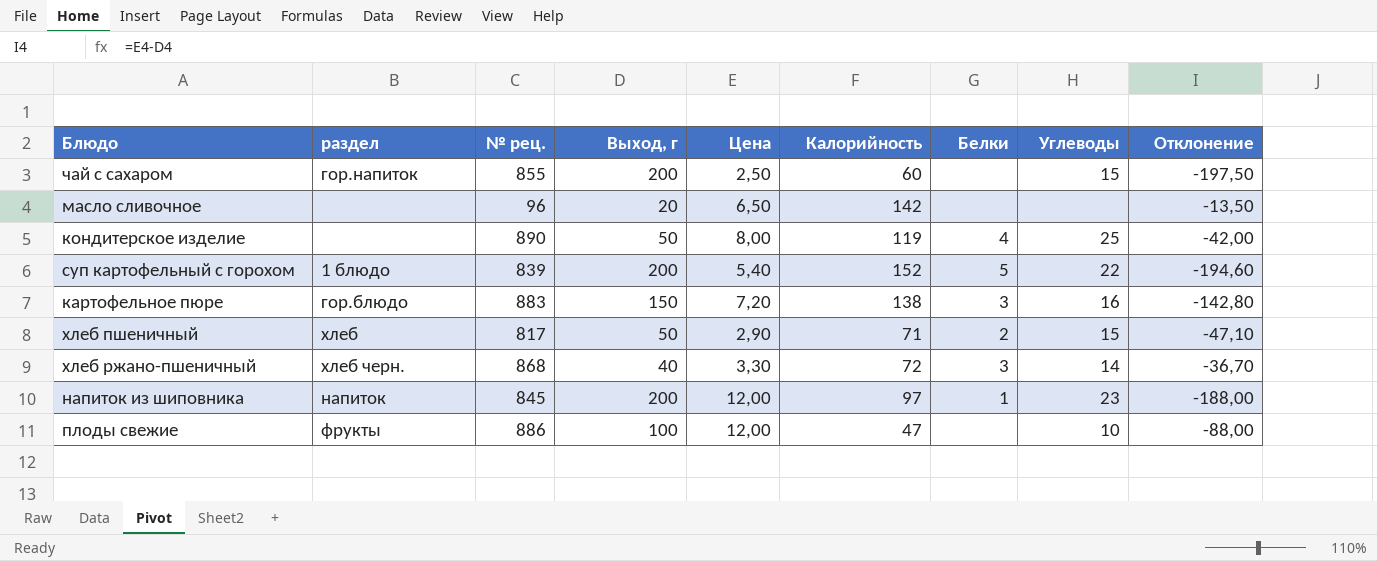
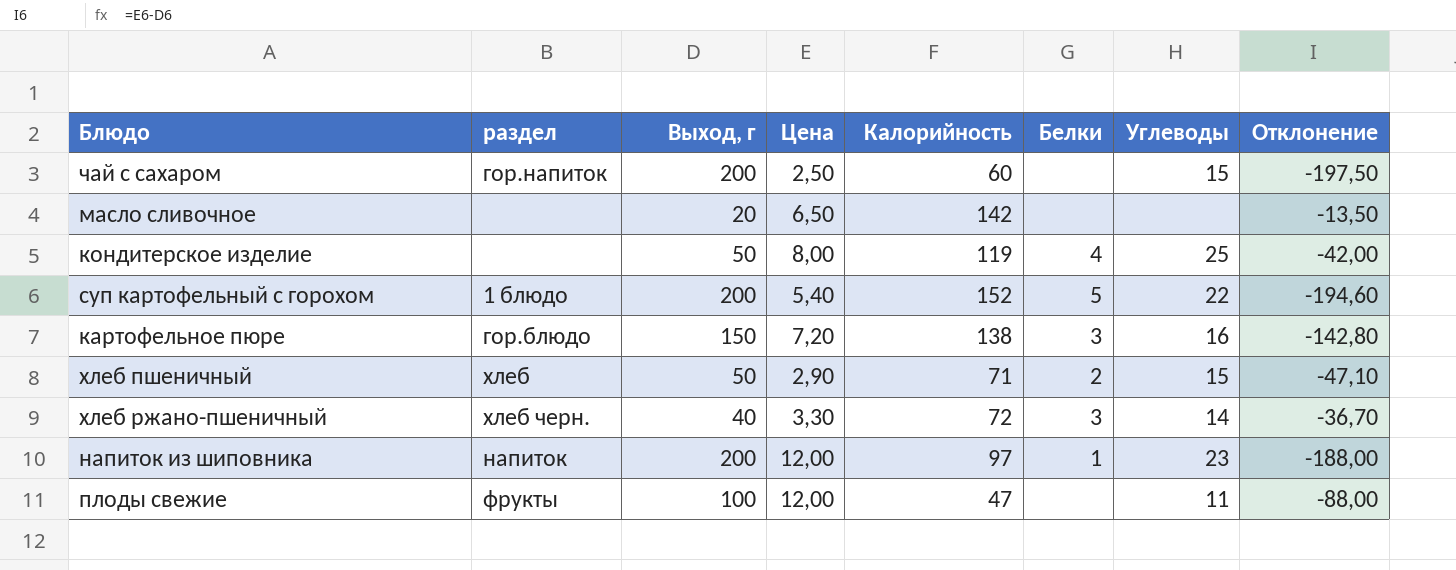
column № рец. | position: 3 -> none
плоды свежие | Углеводы: 10 -> 11

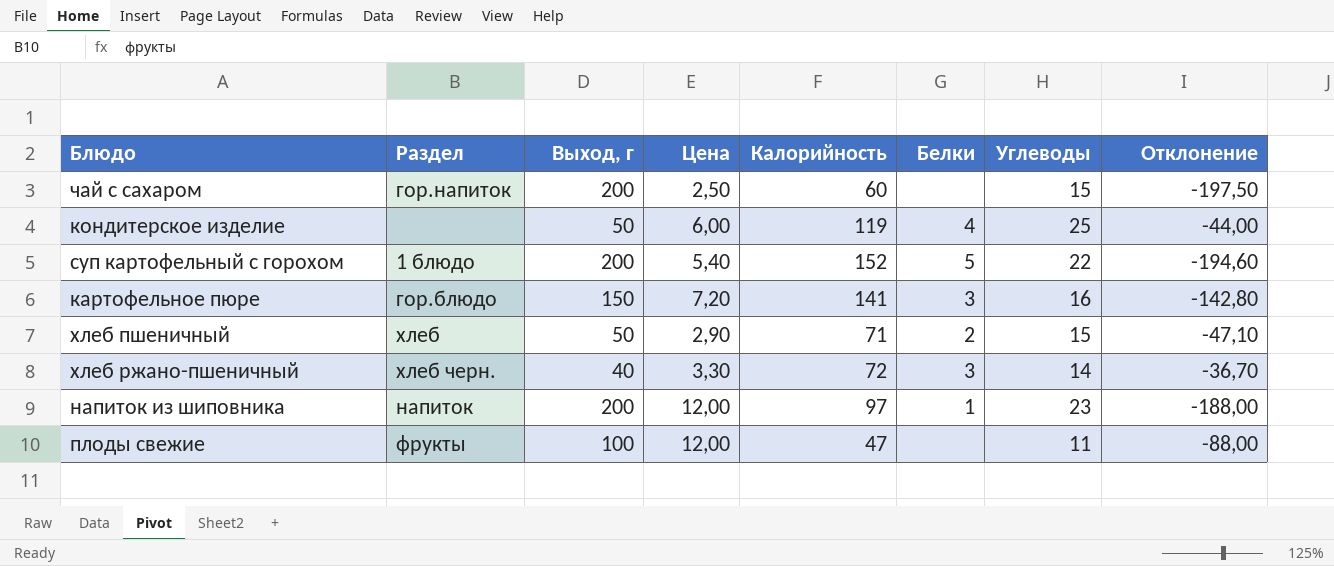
column name: раздел -> Раздел
row масло сливочное: none | 20 | 6,50 | 142 | none | none | -13,50 -> none
кондитерское изделие | Цена: 8,00 -> 6,00
кондитерское изделие | Отклонение: -42,00 -> -44,00
картофельное пюре | Калорийность: 138 -> 141

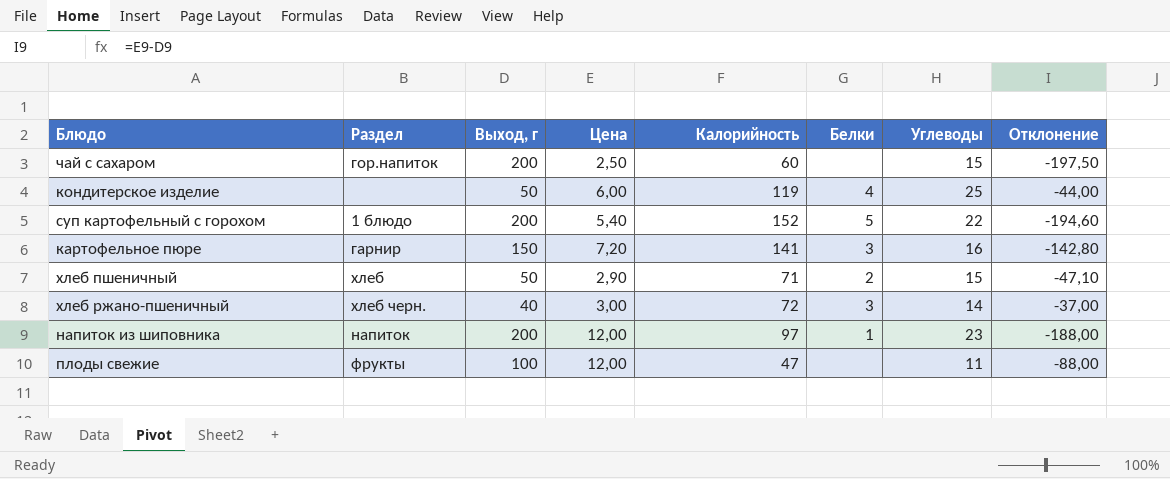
картофельное пюре | Раздел: гор.блюдо -> гарнир
хлеб ржано-пшеничный | Цена: 3,30 -> 3,00
хлеб ржано-пшеничный | Отклонение: -36,70 -> -37,00

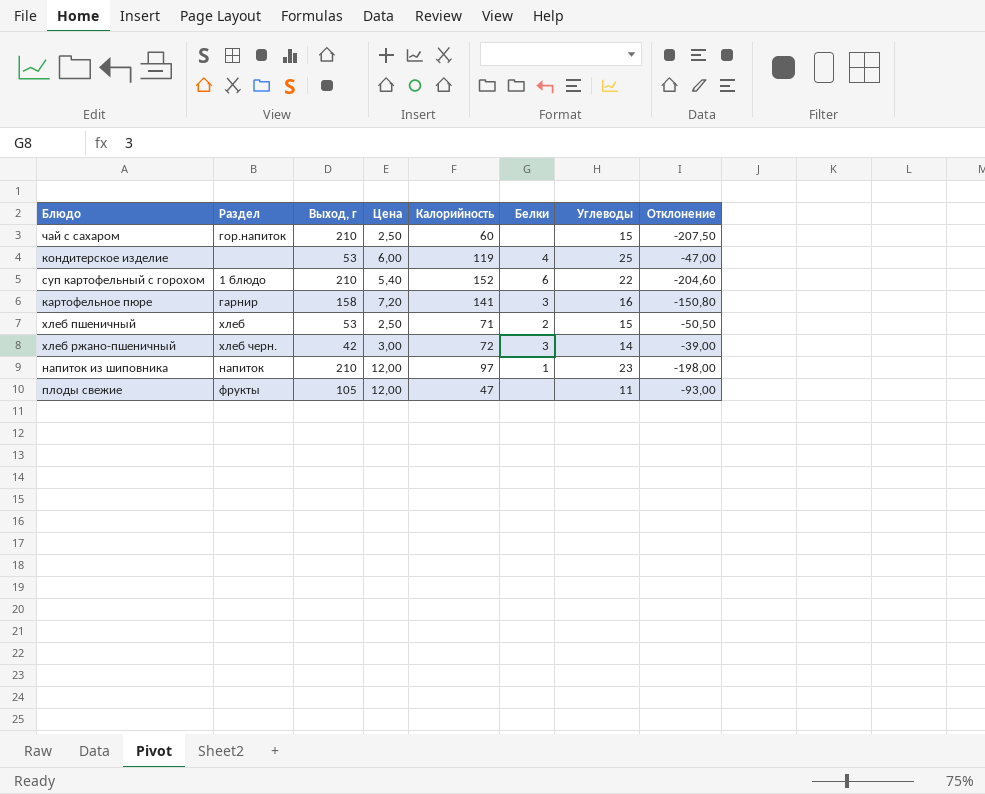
чай с сахаром | Выход, г: 200 -> 210
чай с сахаром | Отклонение: -197,50 -> -207,50
кондитерское изделие | Выход, г: 50 -> 53
кондитерское изделие | Отклонение: -44,00 -> -47,00
суп картофельный с горохом | Выход, г: 200 -> 210
суп картофельный с горохом | Белки: 5 -> 6
суп картофельный с горохом | Отклонение: -194,60 -> -204,60
картофельное пюре | Выход, г: 150 -> 158
картофельное пюре | Отклонение: -142,80 -> -150,80
хлеб пшеничный | Выход, г: 50 -> 53
хлеб пшеничный | Цена: 2,90 -> 2,50
хлеб пшеничный | Отклонение: -47,10 -> -50,50
хлеб ржано-пшеничный | Выход, г: 40 -> 42
хлеб ржано-пшеничный | Отклонение: -37,00 -> -39,00
напиток из шиповника | Выход, г: 200 -> 210
напиток из шиповника | Отклонение: -188,00 -> -198,00
плоды свежие | Выход, г: 100 -> 105
плоды свежие | Отклонение: -88,00 -> -93,00

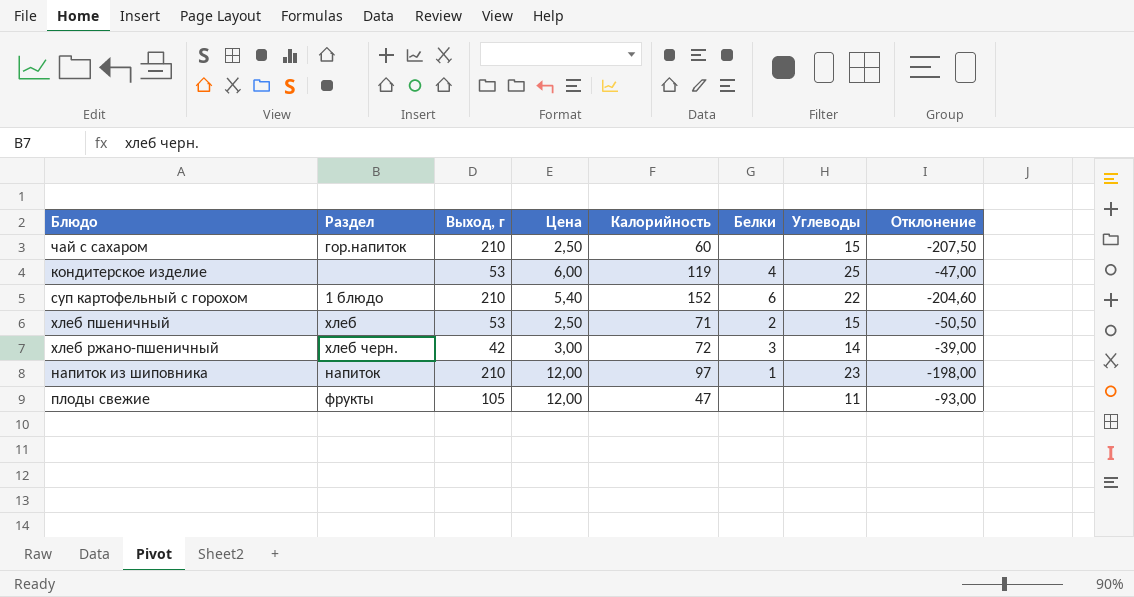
row картофельное пюре: гарнир | 158 | 7,20 | 141 | 3 | 16 | -150,80 -> none

